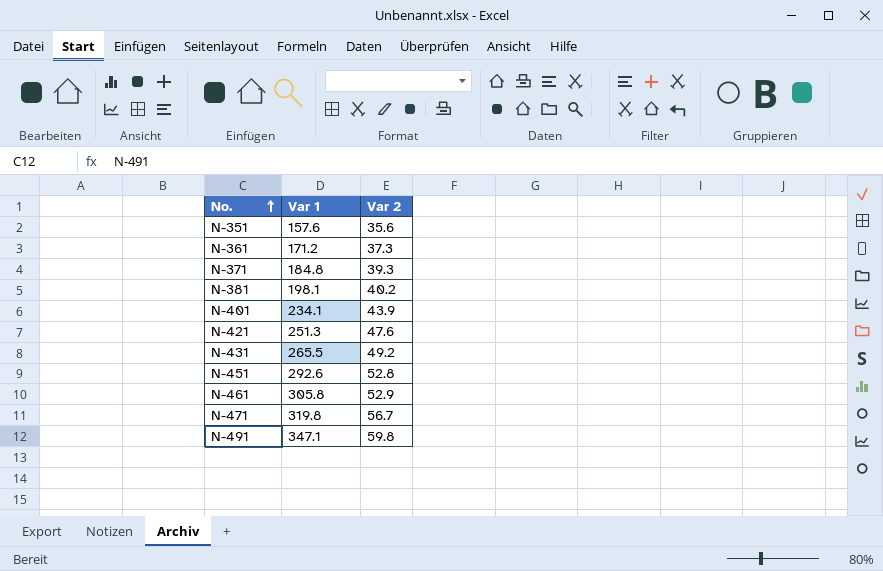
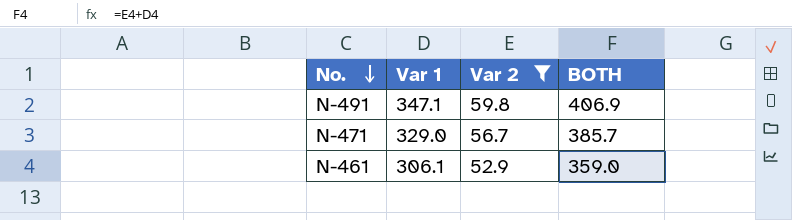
filter: none -> Var 2 >= 52.9
row order: No. ascending -> No. descending
column BOTH | formula: none -> [Var 1] + [Var 2]
N-471 | Var 1: 319.8 -> 329.0
N-461 | Var 1: 305.8 -> 306.1

